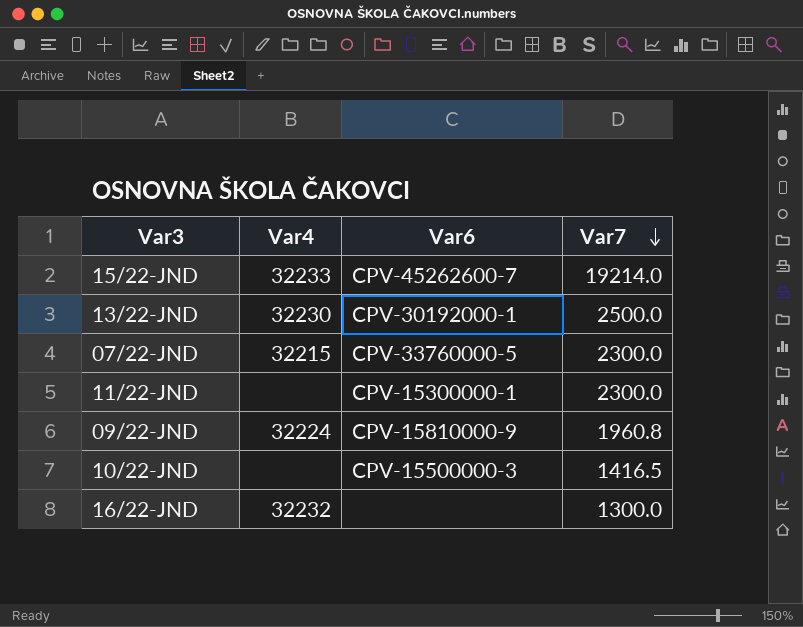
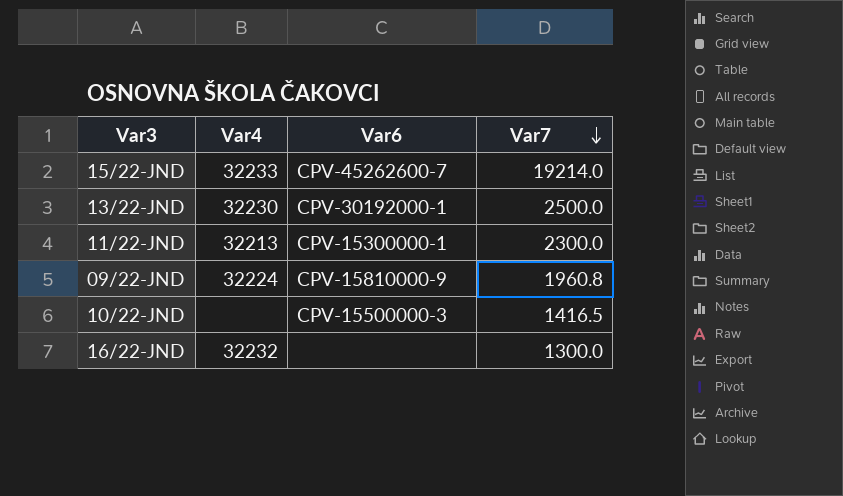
row 07/22-JND: 32215 | CPV-33760000-5 | 2300.0 -> none
11/22-JND | Var4: none -> 32213

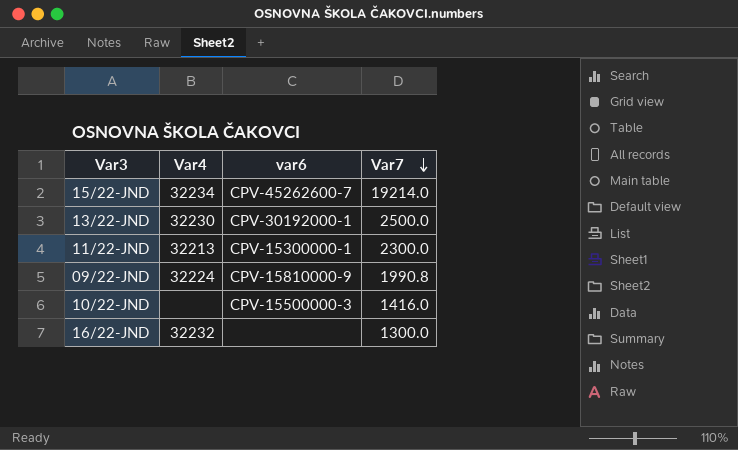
column name: Var6 -> var6
15/22-JND | Var4: 32233 -> 32234
09/22-JND | Var7: 1960.8 -> 1990.8
10/22-JND | Var7: 1416.5 -> 1416.0

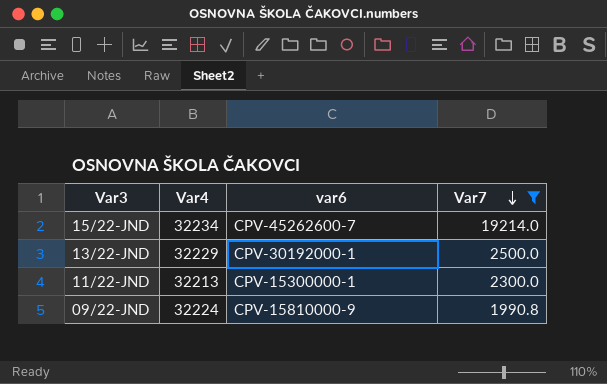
filter: none -> Var7 >= 1990.8
13/22-JND | Var4: 32230 -> 32229

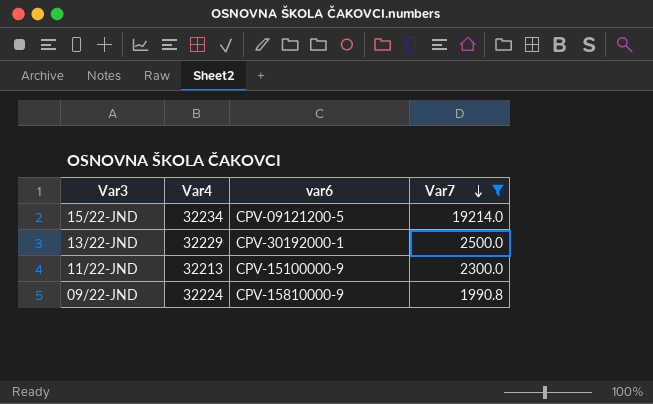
15/22-JND | var6: CPV-45262600-7 -> CPV-09121200-5
11/22-JND | var6: CPV-15300000-1 -> CPV-15100000-9

